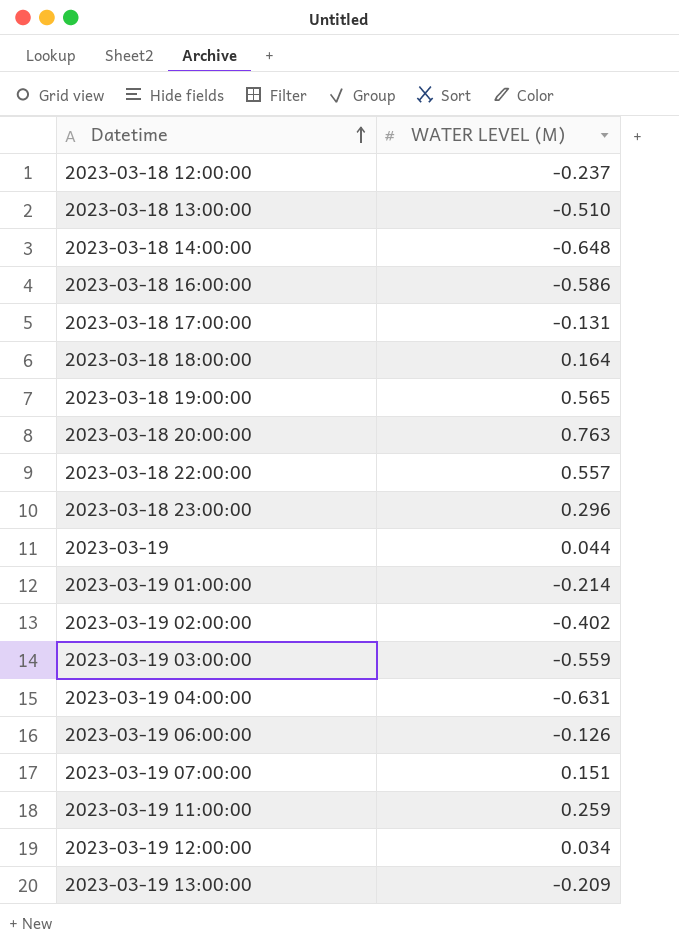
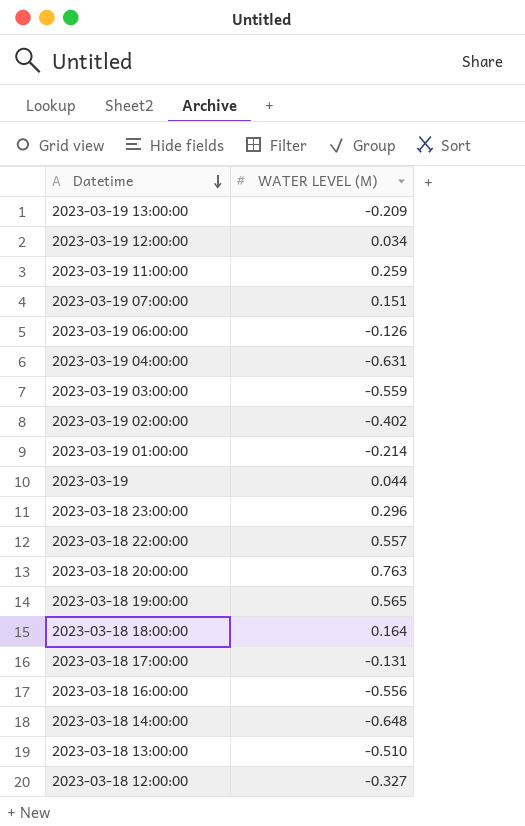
row order: Datetime ascending -> Datetime descending
2023-03-18 16:00:00 | WATER LEVEL (M): -0.586 -> -0.556
2023-03-18 12:00:00 | WATER LEVEL (M): -0.237 -> -0.327

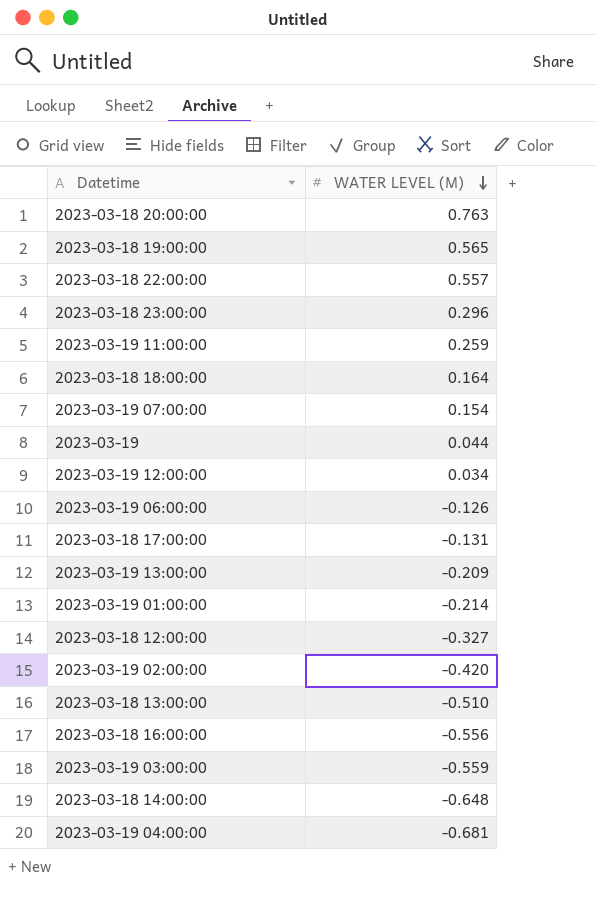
row order: Datetime descending -> WATER LEVEL (M) descending
2023-03-19 07:00:00 | WATER LEVEL (M): 0.151 -> 0.154
2023-03-19 02:00:00 | WATER LEVEL (M): -0.402 -> -0.420
2023-03-19 04:00:00 | WATER LEVEL (M): -0.631 -> -0.681

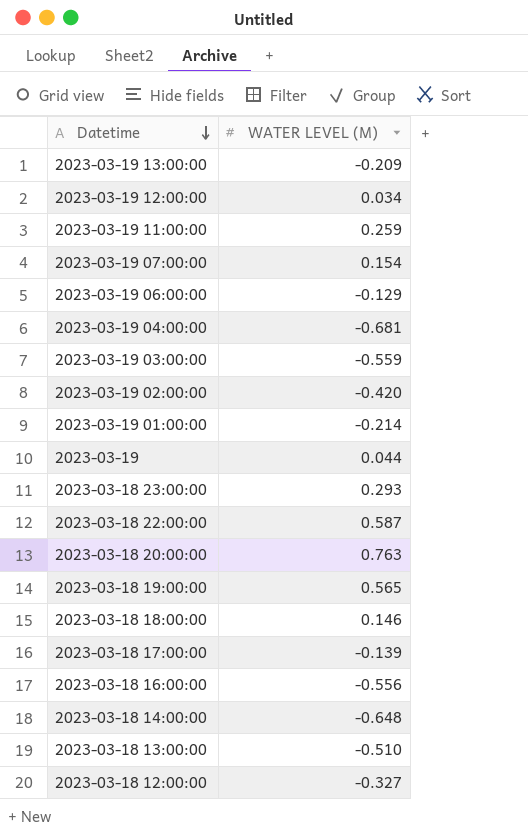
row order: WATER LEVEL (M) descending -> Datetime descending
2023-03-19 06:00:00 | WATER LEVEL (M): -0.126 -> -0.129
2023-03-18 23:00:00 | WATER LEVEL (M): 0.296 -> 0.293
2023-03-18 22:00:00 | WATER LEVEL (M): 0.557 -> 0.587
2023-03-18 18:00:00 | WATER LEVEL (M): 0.164 -> 0.146
2023-03-18 17:00:00 | WATER LEVEL (M): -0.131 -> -0.139

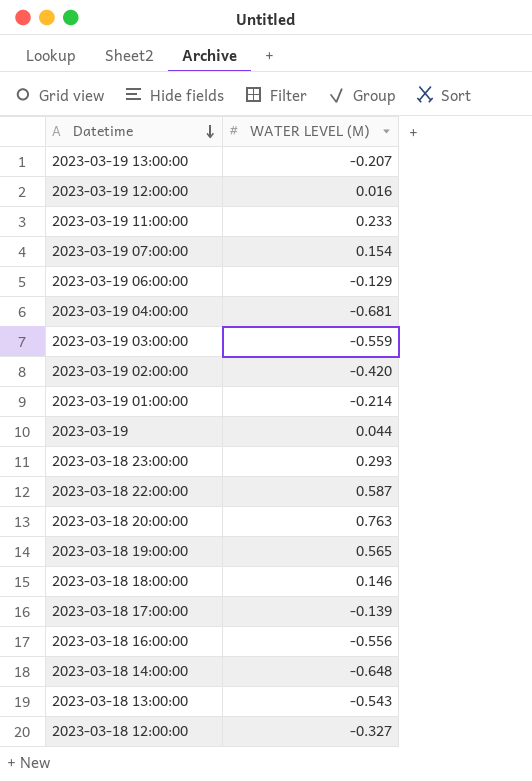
2023-03-19 13:00:00 | WATER LEVEL (M): -0.209 -> -0.207
2023-03-19 12:00:00 | WATER LEVEL (M): 0.034 -> 0.016
2023-03-19 11:00:00 | WATER LEVEL (M): 0.259 -> 0.233
2023-03-18 13:00:00 | WATER LEVEL (M): -0.510 -> -0.543

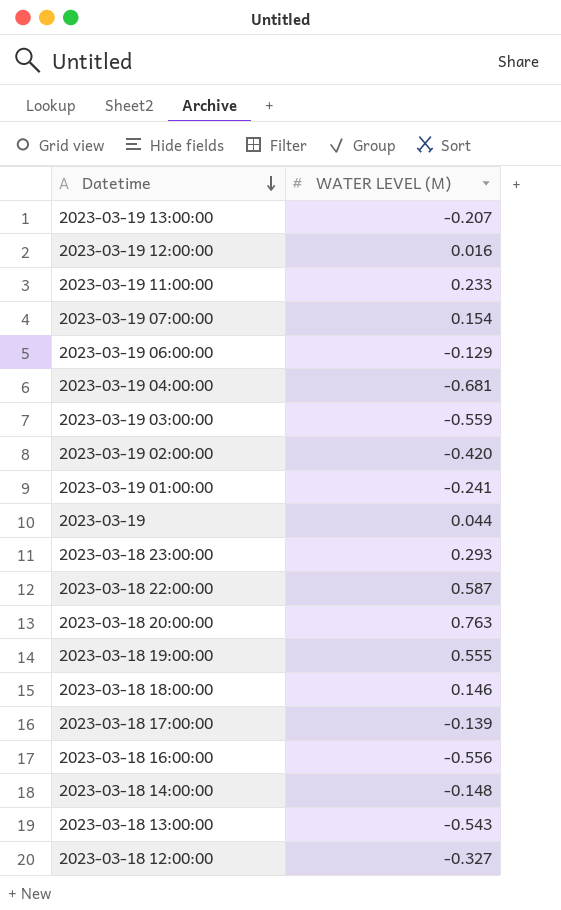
2023-03-19 01:00:00 | WATER LEVEL (M): -0.214 -> -0.241
2023-03-18 19:00:00 | WATER LEVEL (M): 0.565 -> 0.555
2023-03-18 14:00:00 | WATER LEVEL (M): -0.648 -> -0.148

